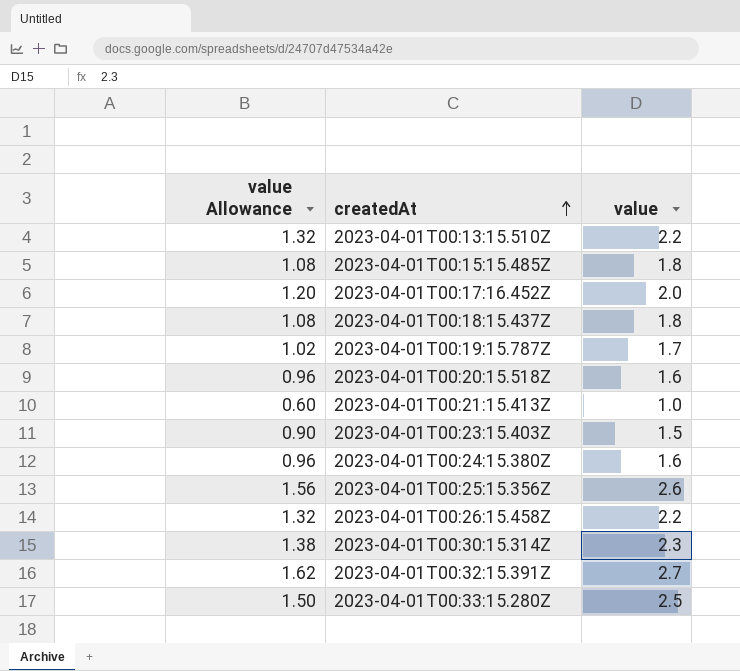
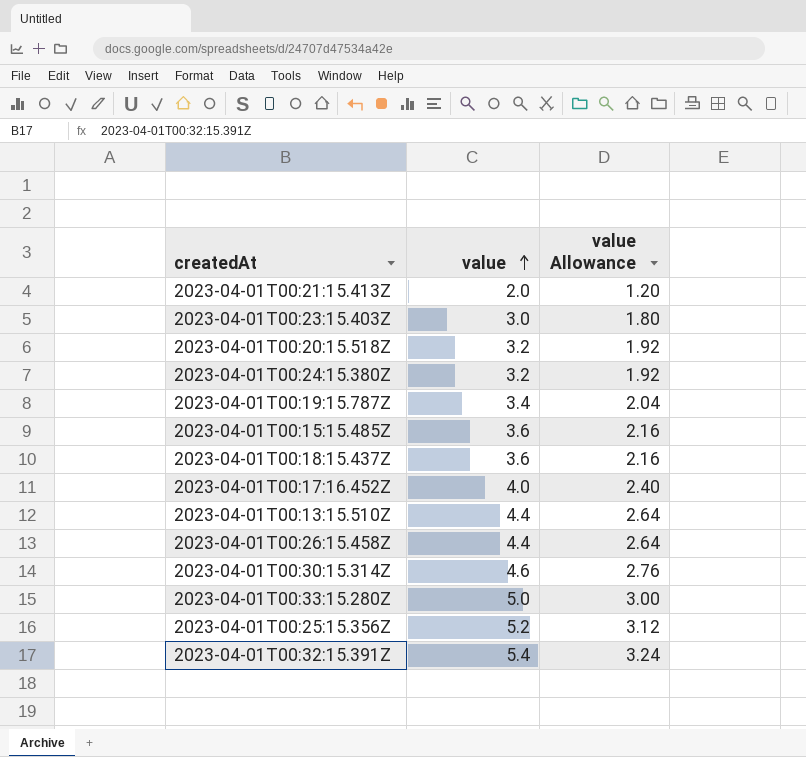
row order: createdAt ascending -> value ascending
column value Allowance | position: 1 -> 3
2023-04-01T00:21:15.413Z | value: 1.0 -> 2.0
2023-04-01T00:21:15.413Z | value Allowance: 0.60 -> 1.20
2023-04-01T00:23:15.403Z | value: 1.5 -> 3.0
2023-04-01T00:23:15.403Z | value Allowance: 0.90 -> 1.80
2023-04-01T00:20:15.518Z | value: 1.6 -> 3.2
2023-04-01T00:20:15.518Z | value Allowance: 0.96 -> 1.92
2023-04-01T00:24:15.380Z | value: 1.6 -> 3.2
2023-04-01T00:24:15.380Z | value Allowance: 0.96 -> 1.92
2023-04-01T00:19:15.787Z | value: 1.7 -> 3.4
2023-04-01T00:19:15.787Z | value Allowance: 1.02 -> 2.04
2023-04-01T00:15:15.485Z | value: 1.8 -> 3.6
2023-04-01T00:15:15.485Z | value Allowance: 1.08 -> 2.16
2023-04-01T00:18:15.437Z | value: 1.8 -> 3.6
2023-04-01T00:18:15.437Z | value Allowance: 1.08 -> 2.16
2023-04-01T00:17:16.452Z | value: 2.0 -> 4.0
2023-04-01T00:17:16.452Z | value Allowance: 1.20 -> 2.40
2023-04-01T00:13:15.510Z | value: 2.2 -> 4.4
2023-04-01T00:13:15.510Z | value Allowance: 1.32 -> 2.64
2023-04-01T00:26:15.458Z | value: 2.2 -> 4.4
2023-04-01T00:26:15.458Z | value Allowance: 1.32 -> 2.64
2023-04-01T00:30:15.314Z | value: 2.3 -> 4.6
2023-04-01T00:30:15.314Z | value Allowance: 1.38 -> 2.76
2023-04-01T00:33:15.280Z | value: 2.5 -> 5.0
2023-04-01T00:33:15.280Z | value Allowance: 1.50 -> 3.00
2023-04-01T00:25:15.356Z | value: 2.6 -> 5.2
2023-04-01T00:25:15.356Z | value Allowance: 1.56 -> 3.12
2023-04-01T00:32:15.391Z | value: 2.7 -> 5.4
2023-04-01T00:32:15.391Z | value Allowance: 1.62 -> 3.24

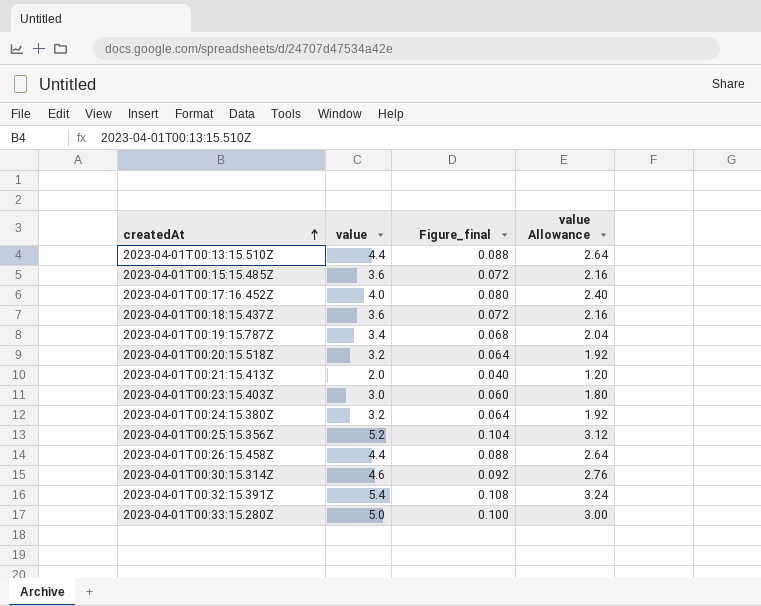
row order: value ascending -> createdAt ascending
column Figure_final | formula: none -> [value] * 0.02

